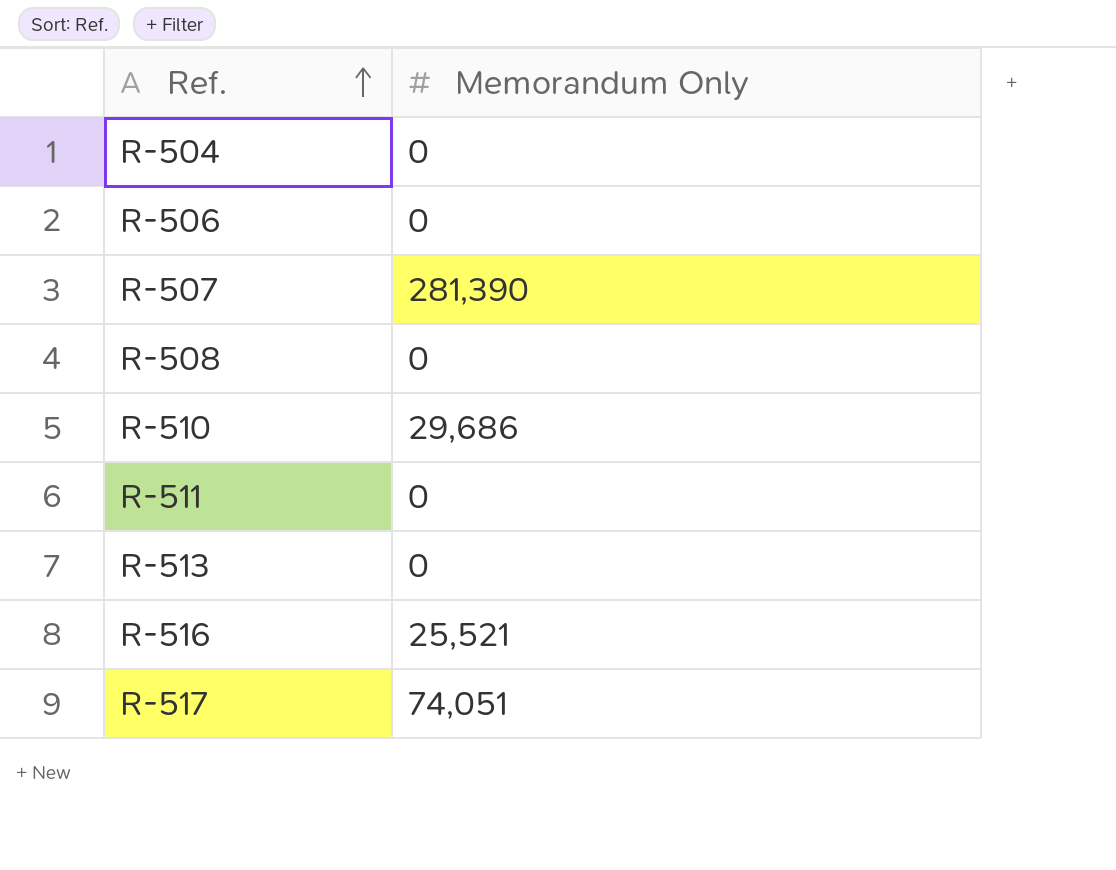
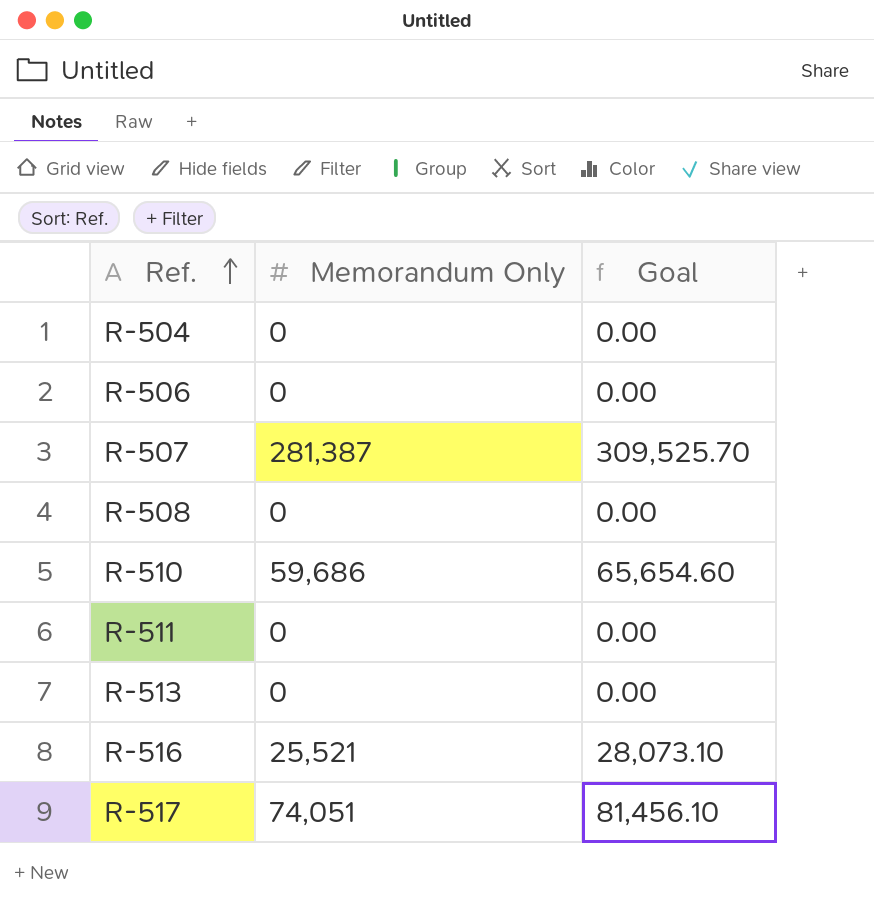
column Goal | formula: none -> [Memorandum Only] * 1.1
R-507 | Memorandum Only: 281,390 -> 281,387
R-510 | Memorandum Only: 29,686 -> 59,686

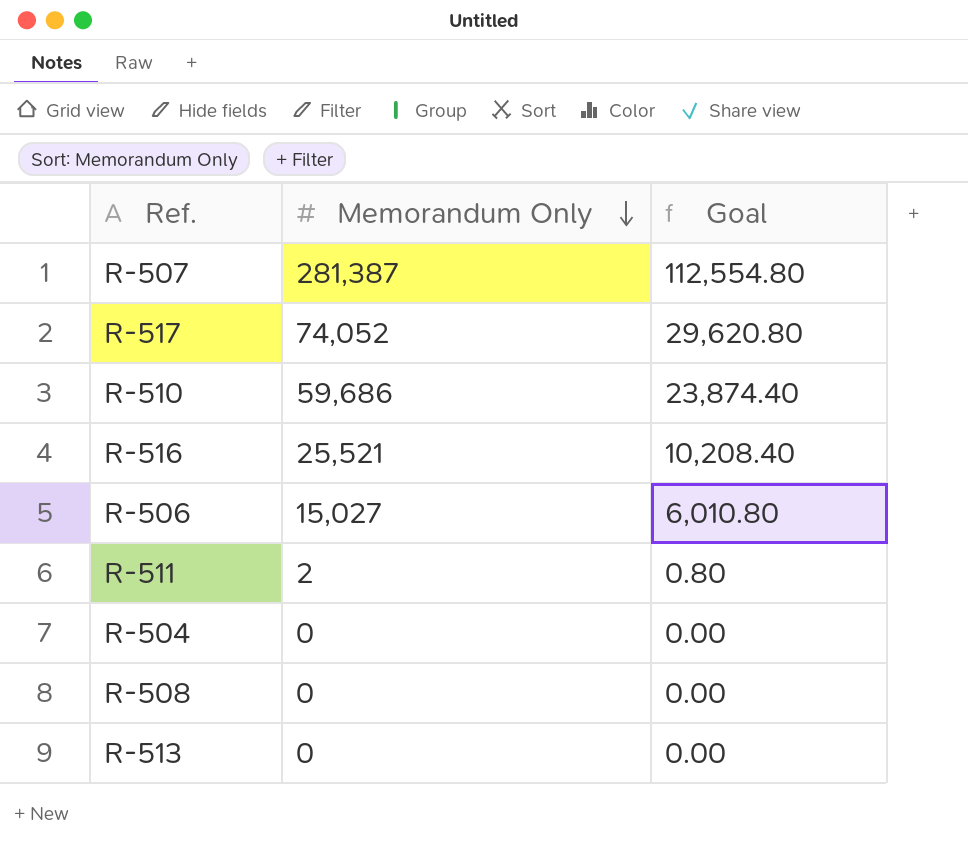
row order: Ref. ascending -> Memorandum Only descending
column Goal | formula: [Memorandum Only] * 1.1 -> [Memorandum Only] * 0.4
R-517 | Memorandum Only: 74,051 -> 74,052
R-506 | Memorandum Only: 0 -> 15,027
R-511 | Memorandum Only: 0 -> 2

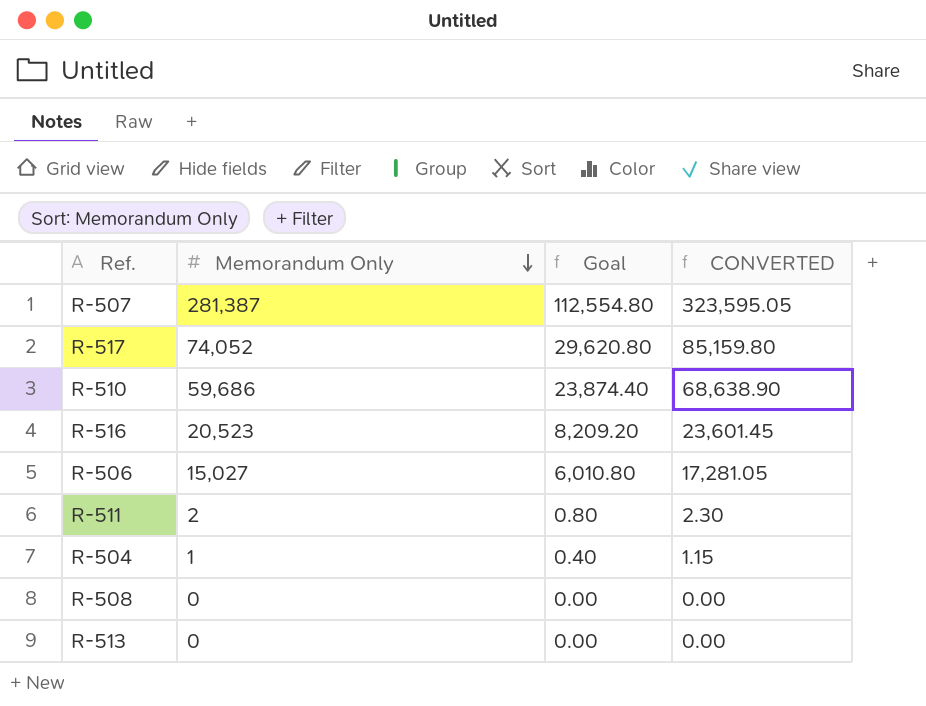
column CONVERTED | formula: none -> [Memorandum Only] * 1.15
R-516 | Memorandum Only: 25,521 -> 20,523
R-516 | Goal: 10,208.40 -> 8,209.20
R-504 | Memorandum Only: 0 -> 1
R-504 | Goal: 0.00 -> 0.40

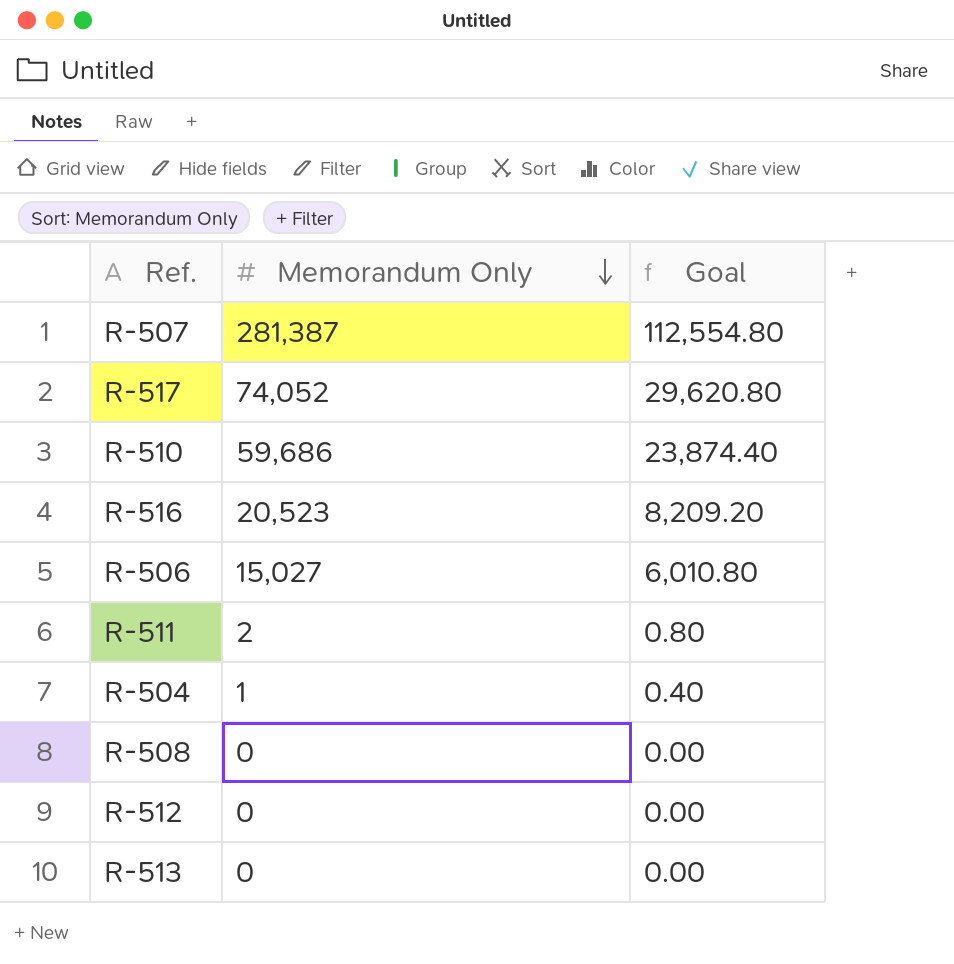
column CONVERTED | formula: [Memorandum Only] * 1.15 -> none
row R-512: none -> 0 | 0.00

